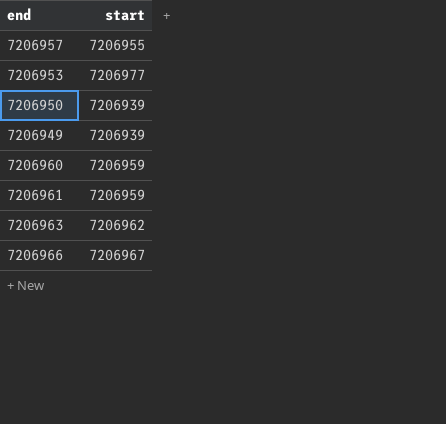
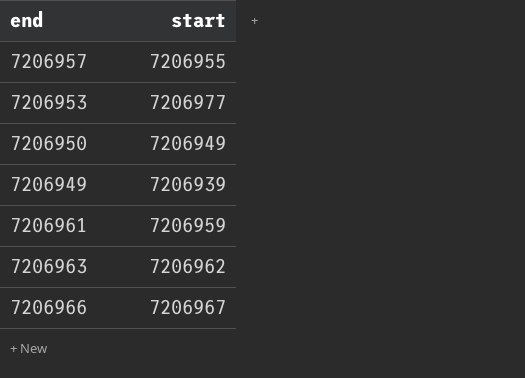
row 7206960: 7206959 -> none
7206950 | start: 7206939 -> 7206949

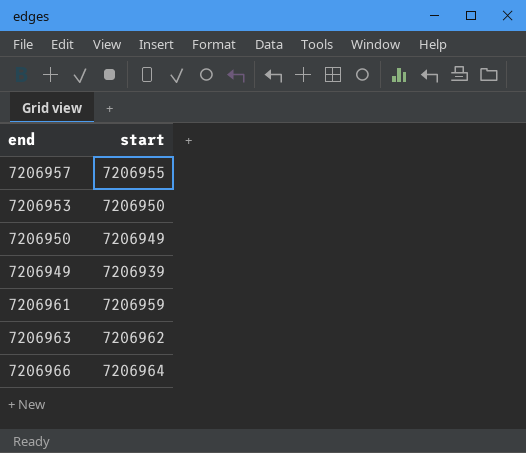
7206953 | start: 7206977 -> 7206950
7206966 | start: 7206967 -> 7206964

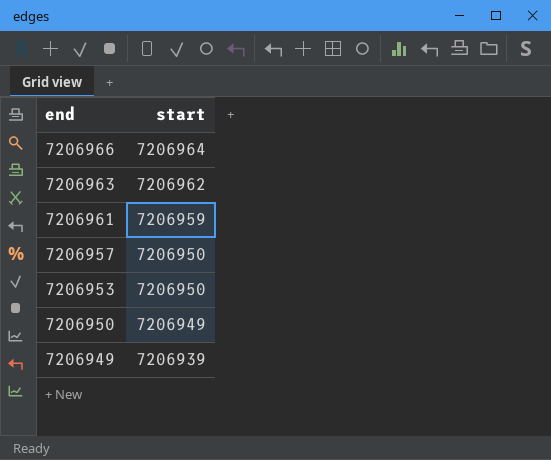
row order: none -> end descending
7206957 | start: 7206955 -> 7206950

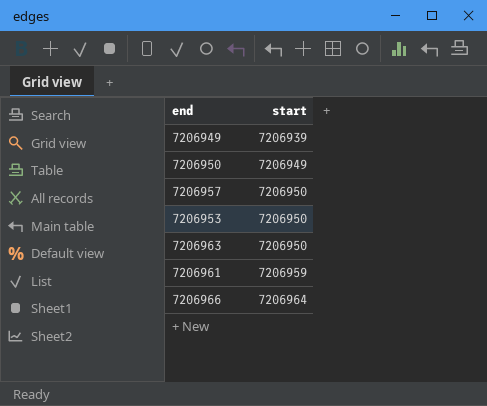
row order: end descending -> start ascending
7206963 | start: 7206962 -> 7206950

